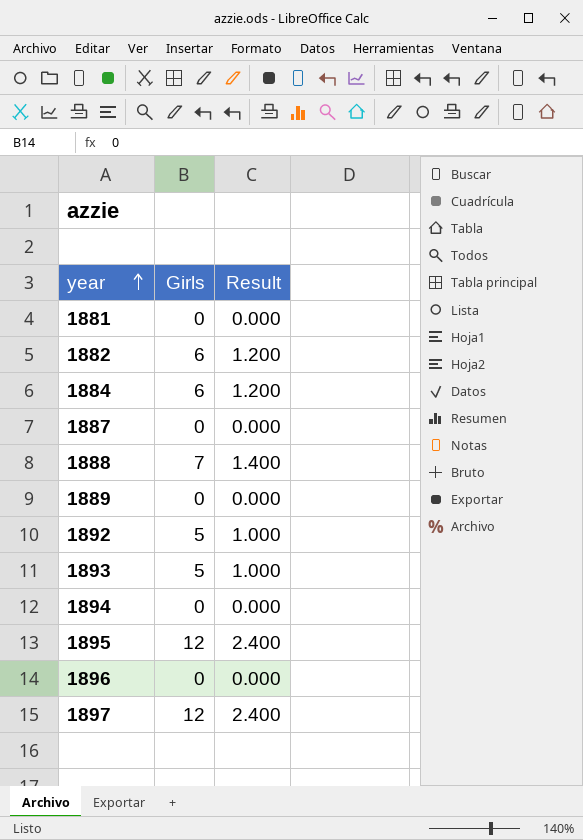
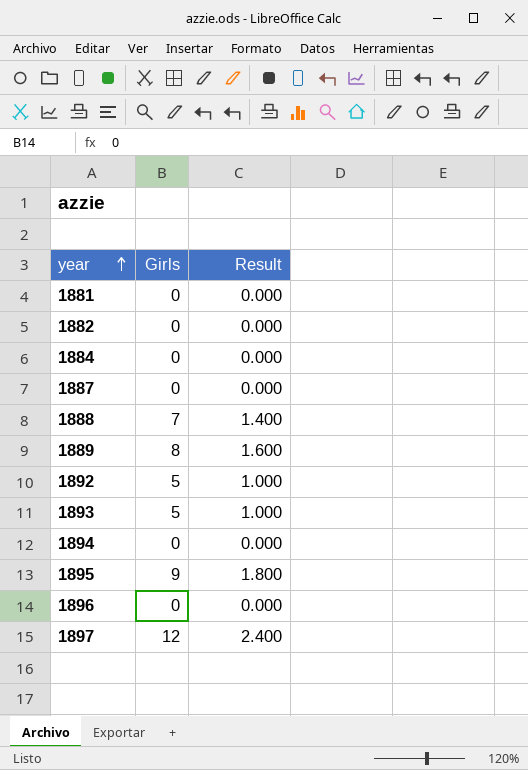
1882 | Girls: 6 -> 0
1882 | Result: 1.200 -> 0.000
1884 | Girls: 6 -> 0
1884 | Result: 1.200 -> 0.000
1889 | Girls: 0 -> 8
1889 | Result: 0.000 -> 1.600
1895 | Girls: 12 -> 9
1895 | Result: 2.400 -> 1.800

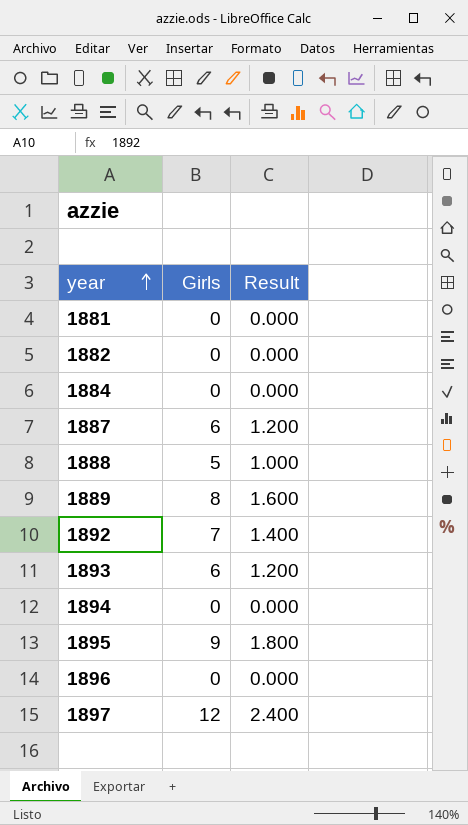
1887 | Girls: 0 -> 6
1887 | Result: 0.000 -> 1.200
1888 | Girls: 7 -> 5
1888 | Result: 1.400 -> 1.000
1892 | Girls: 5 -> 7
1892 | Result: 1.000 -> 1.400
1893 | Girls: 5 -> 6
1893 | Result: 1.000 -> 1.200

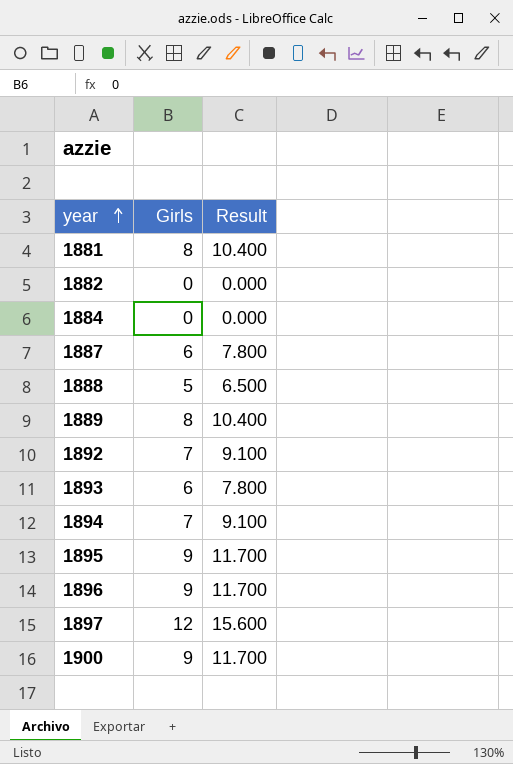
column Result | formula: [Girls] * 0.2 -> [Girls] * 1.3
1881 | Girls: 0 -> 8
1894 | Girls: 0 -> 7
1896 | Girls: 0 -> 9
row 1900: none -> 9 | 11.700

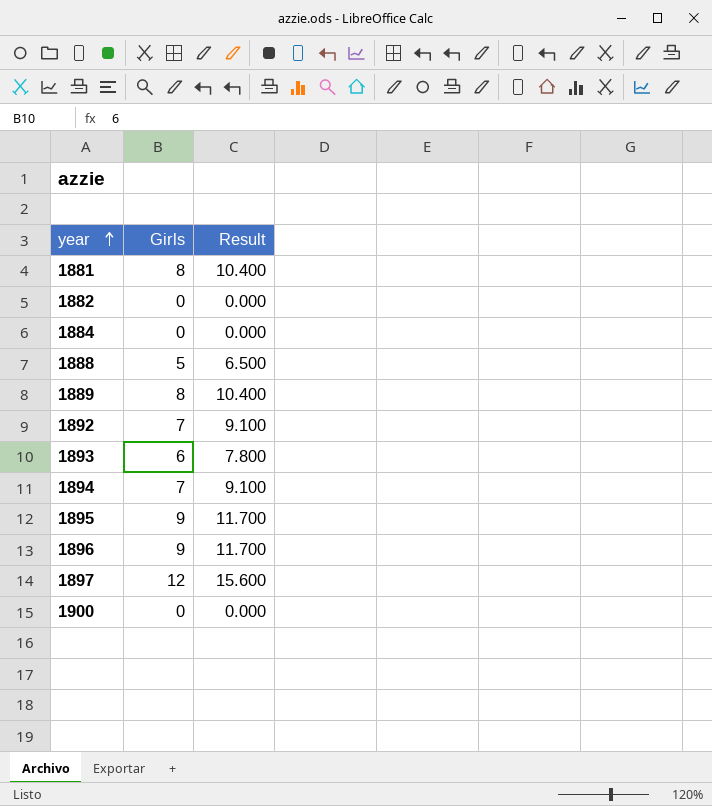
row 1887: 6 | 7.800 -> none
1900 | Girls: 9 -> 0
1900 | Result: 11.700 -> 0.000

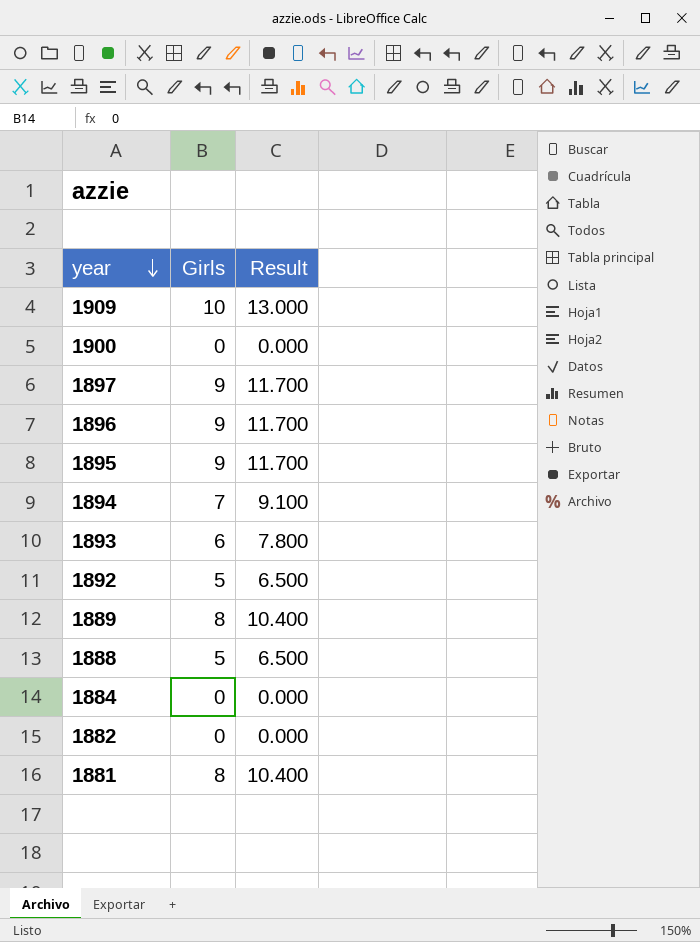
row order: year ascending -> year descending
row 1909: none -> 10 | 13.000
1897 | Girls: 12 -> 9
1897 | Result: 15.600 -> 11.700
1892 | Girls: 7 -> 5
1892 | Result: 9.100 -> 6.500

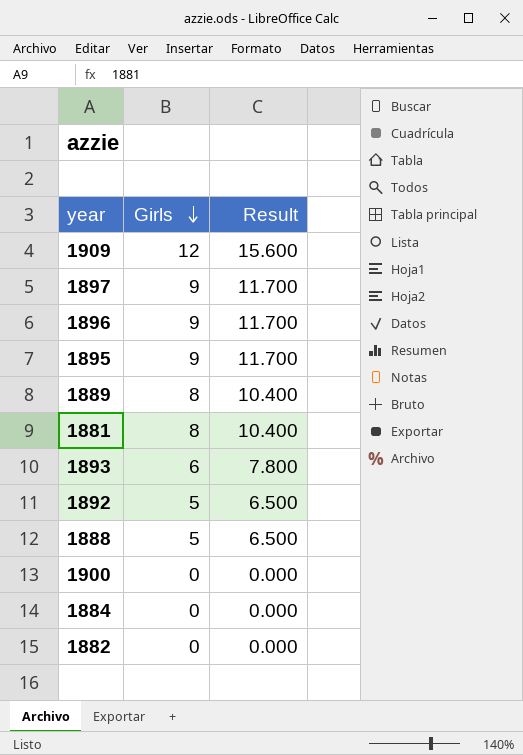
row order: year descending -> Girls descending
row 1894: 7 | 9.100 -> none
1909 | Girls: 10 -> 12
1909 | Result: 13.000 -> 15.600

